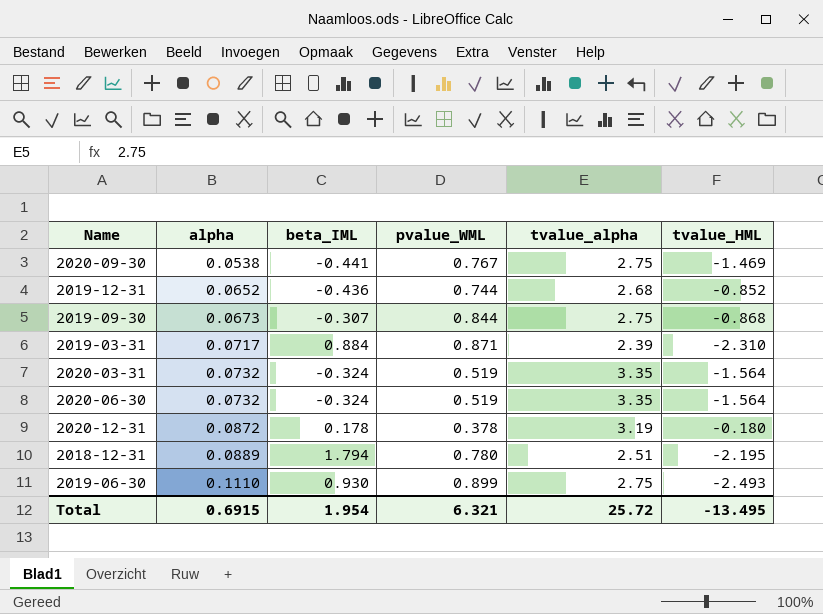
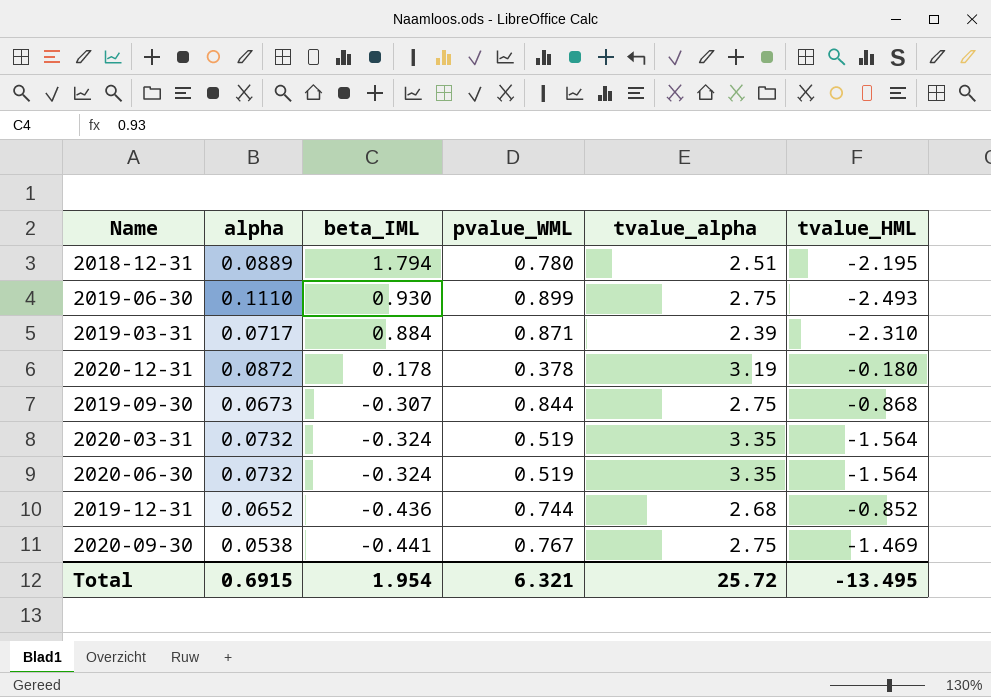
row order: alpha ascending -> beta_IML descending

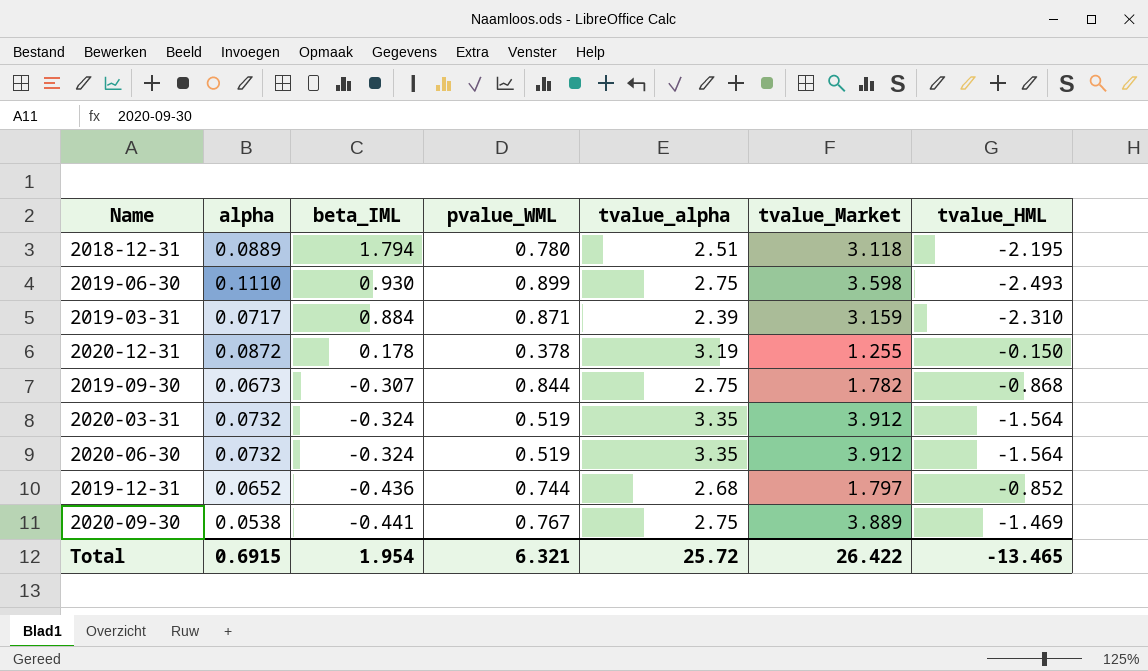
column tvalue_Market | position: none -> 6
2020-12-31 | tvalue_HML: -0.180 -> -0.150
Total | tvalue_HML: -13.495 -> -13.465

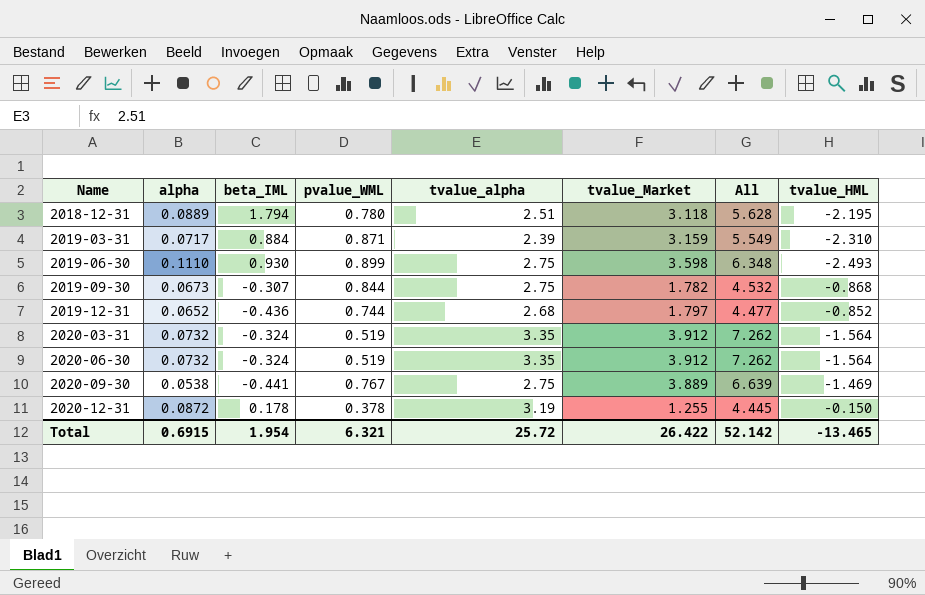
row order: beta_IML descending -> Name ascending
column All | formula: none -> [tvalue_alpha] + [tvalue_Market]

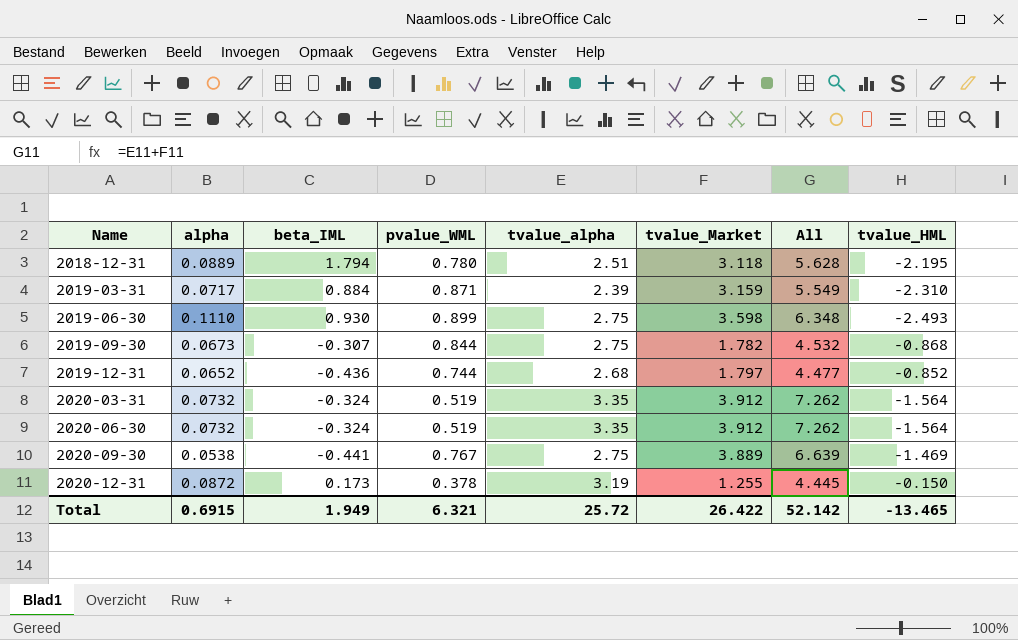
2020-12-31 | beta_IML: 0.178 -> 0.173
Total | beta_IML: 1.954 -> 1.949

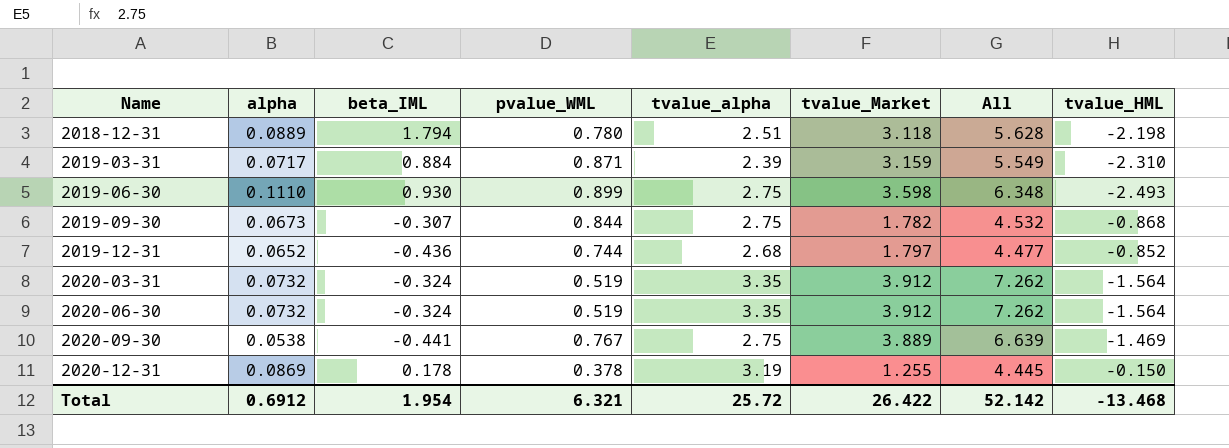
2018-12-31 | tvalue_HML: -2.195 -> -2.198
2020-12-31 | alpha: 0.0872 -> 0.0869
2020-12-31 | beta_IML: 0.173 -> 0.178
Total | alpha: 0.6915 -> 0.6912
Total | beta_IML: 1.949 -> 1.954
Total | tvalue_HML: -13.465 -> -13.468

